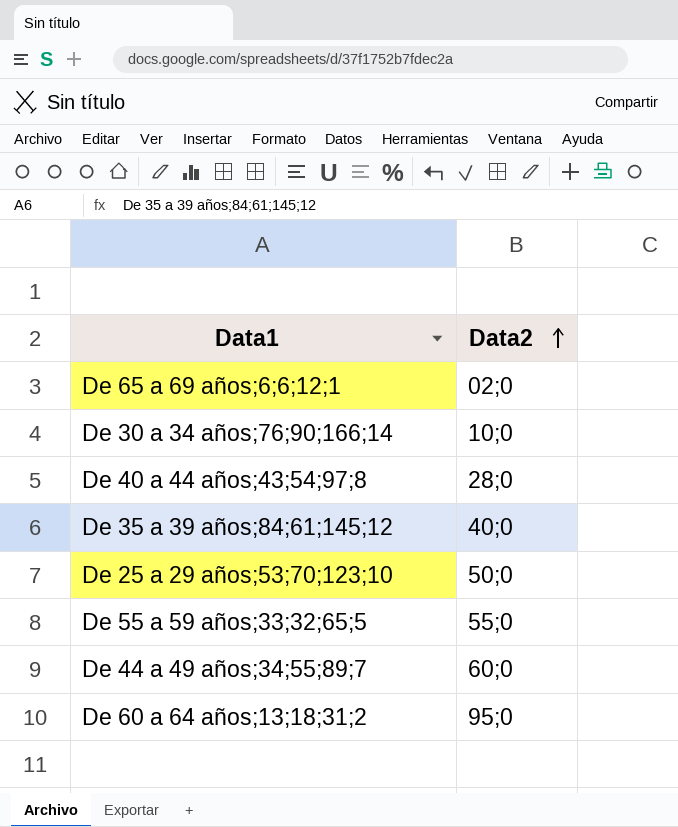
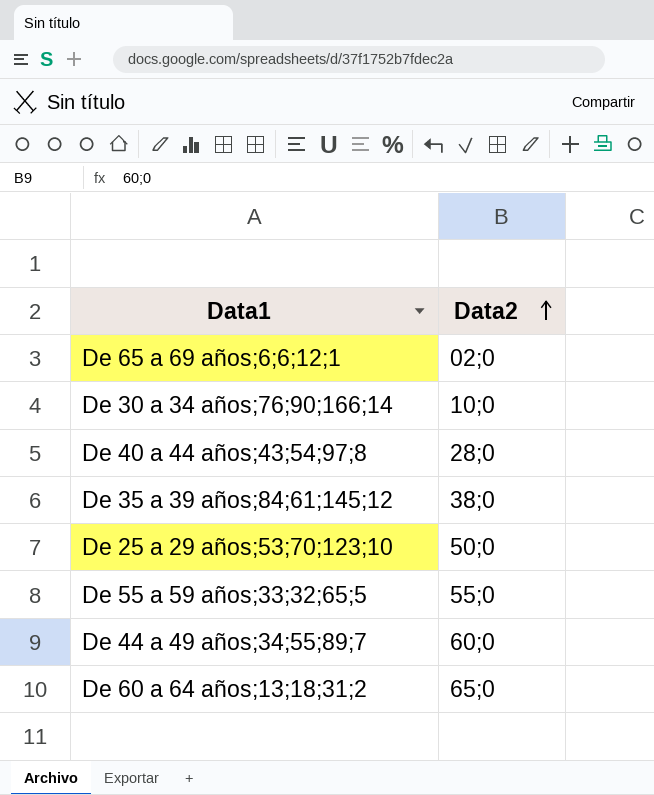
De 35 a 39 años;84;61;145;12 | Data2: 40;0 -> 38;0
De 60 a 64 años;13;18;31;2 | Data2: 95;0 -> 65;0

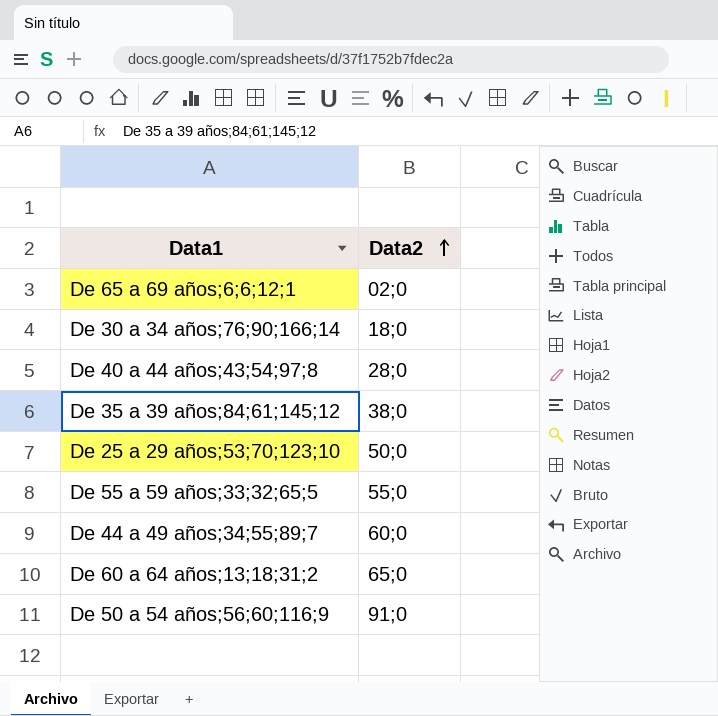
De 30 a 34 años;76;90;166;14 | Data2: 10;0 -> 18;0
row De 50 a 54 años;56;60;116;9: none -> 91;0

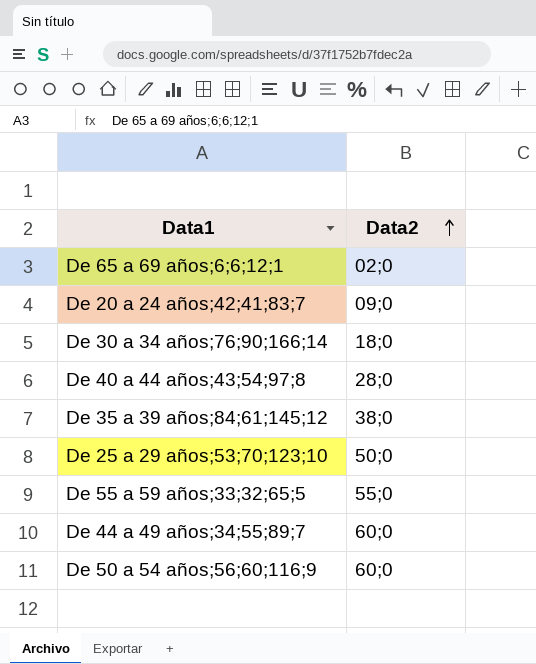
row De 60 a 64 años;13;18;31;2: 65;0 -> none
row De 20 a 24 años;42;41;83;7: none -> 09;0
De 50 a 54 años;56;60;116;9 | Data2: 91;0 -> 60;0

